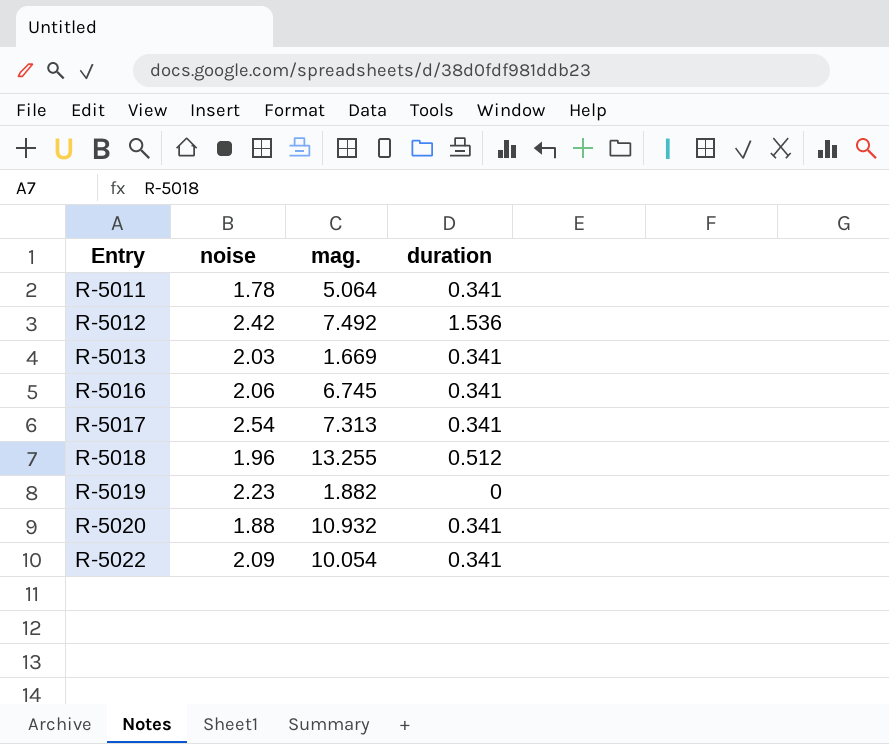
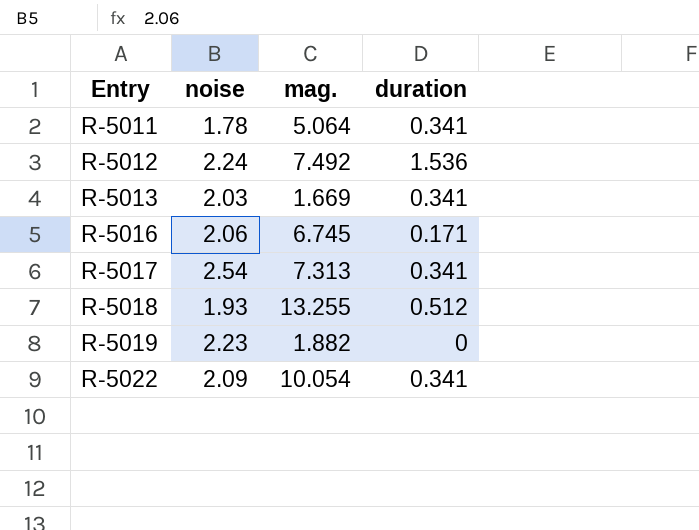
row R-5020: 1.88 | 10.932 | 0.341 -> none
R-5012 | noise: 2.42 -> 2.24
R-5016 | duration: 0.341 -> 0.171
R-5018 | noise: 1.96 -> 1.93

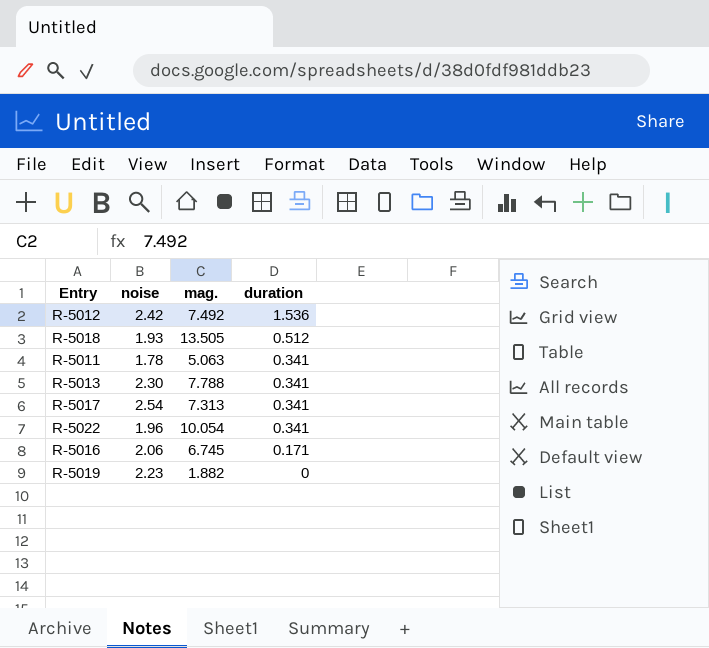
row order: Entry ascending -> duration descending
R-5012 | noise: 2.24 -> 2.42
R-5018 | mag.: 13.255 -> 13.505
R-5011 | mag.: 5.064 -> 5.063
R-5013 | noise: 2.03 -> 2.30
R-5013 | mag.: 1.669 -> 7.788
R-5022 | noise: 2.09 -> 1.96

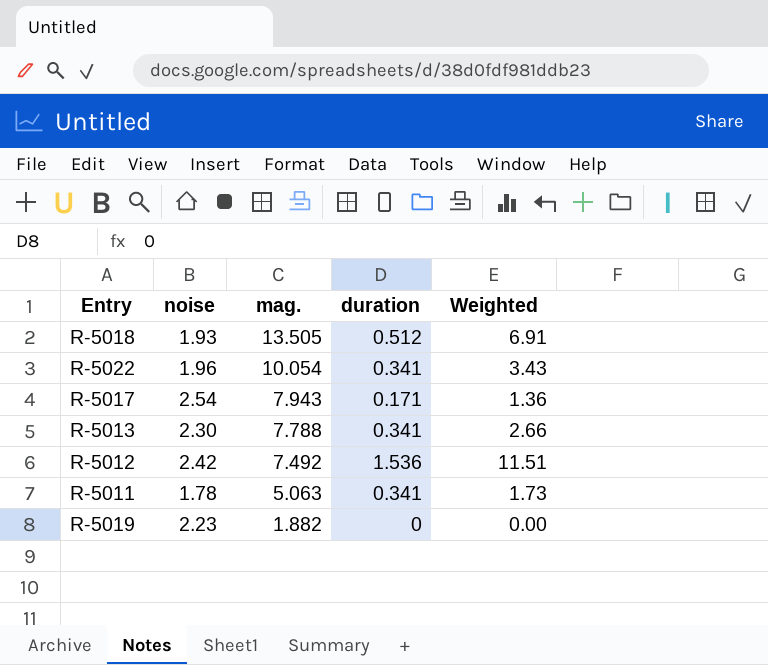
row order: duration descending -> mag. descending
column Weighted | formula: none -> [mag.] * [duration]
row R-5016: 2.06 | 6.745 | 0.171 -> none
R-5017 | mag.: 7.313 -> 7.943
R-5017 | duration: 0.341 -> 0.171

